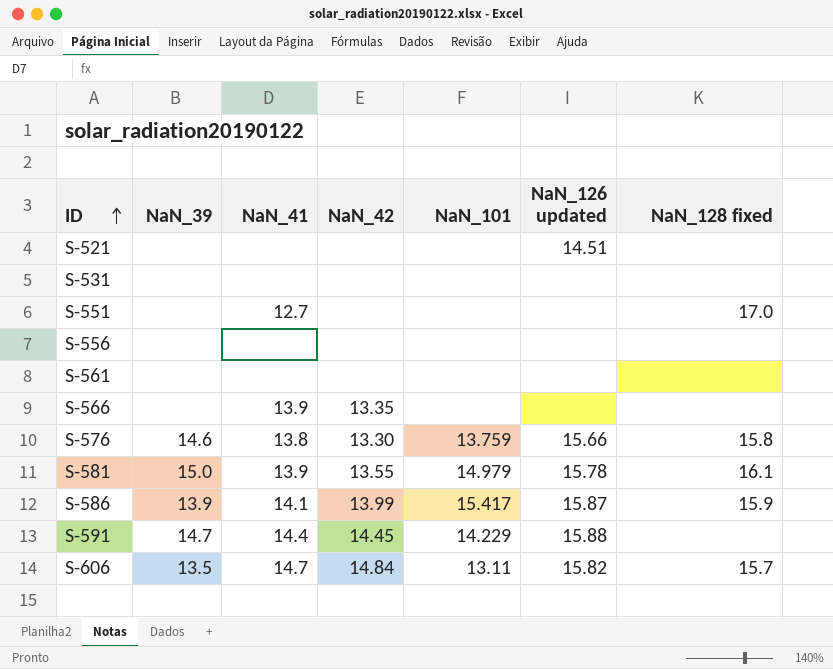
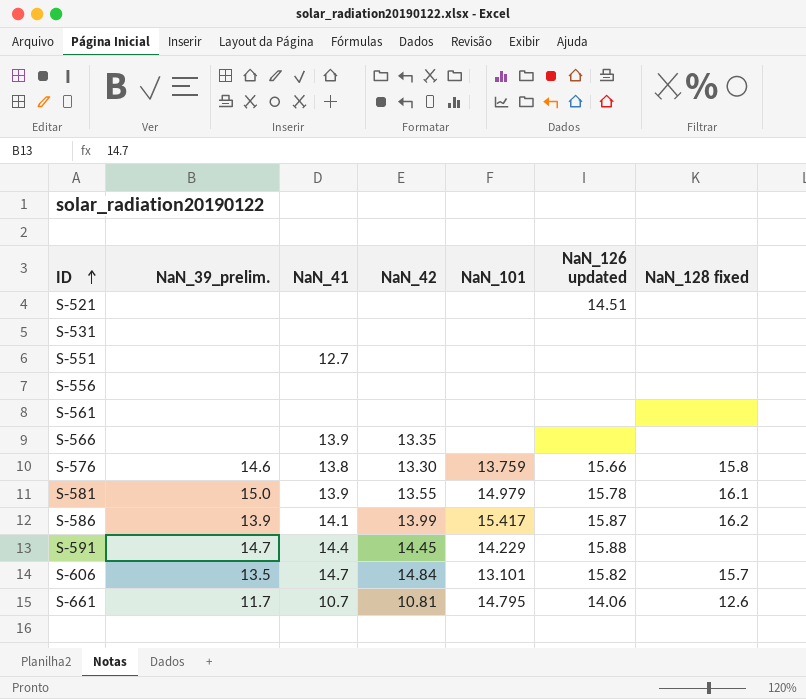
column name: NaN_39 -> NaN_39_prelim.
S-551 | NaN_128 fixed: 17.0 -> none
S-586 | NaN_128 fixed: 15.9 -> 16.2
S-606 | NaN_101: 13.11 -> 13.101
row S-661: none -> 11.7 | 10.7 | 10.81 | 14.795 | 14.06 | 12.6

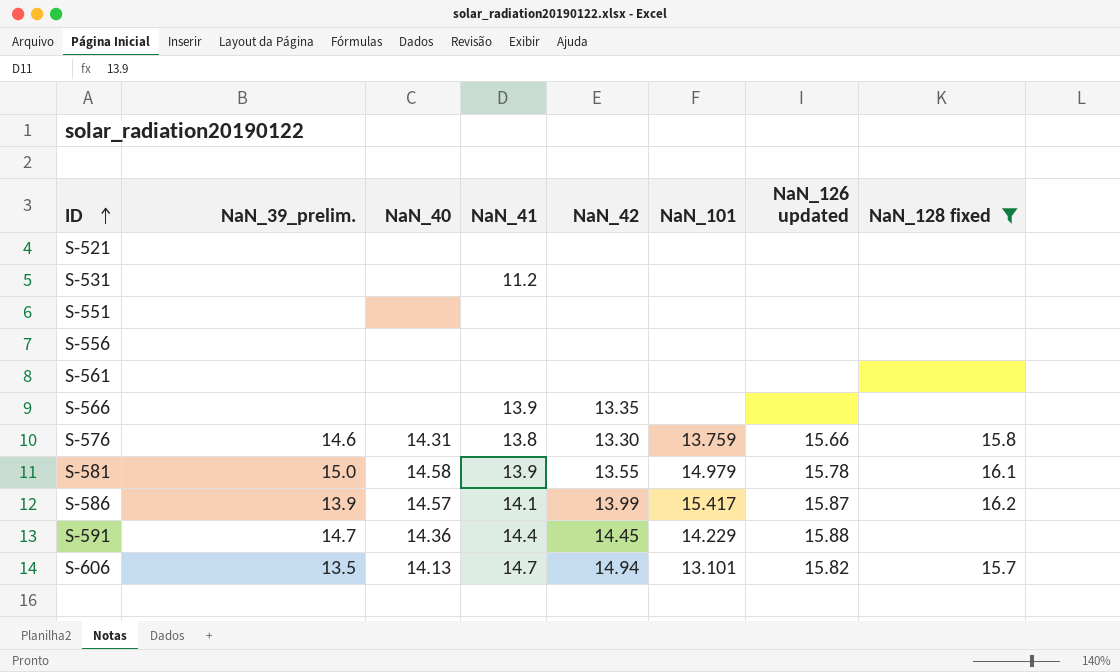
filter: none -> NaN_128 fixed != 12.6
column NaN_40 | position: none -> 3
S-521 | NaN_126 updated: 14.51 -> none
S-531 | NaN_41: none -> 11.2
S-551 | NaN_41: 12.7 -> none
S-606 | NaN_42: 14.84 -> 14.94

